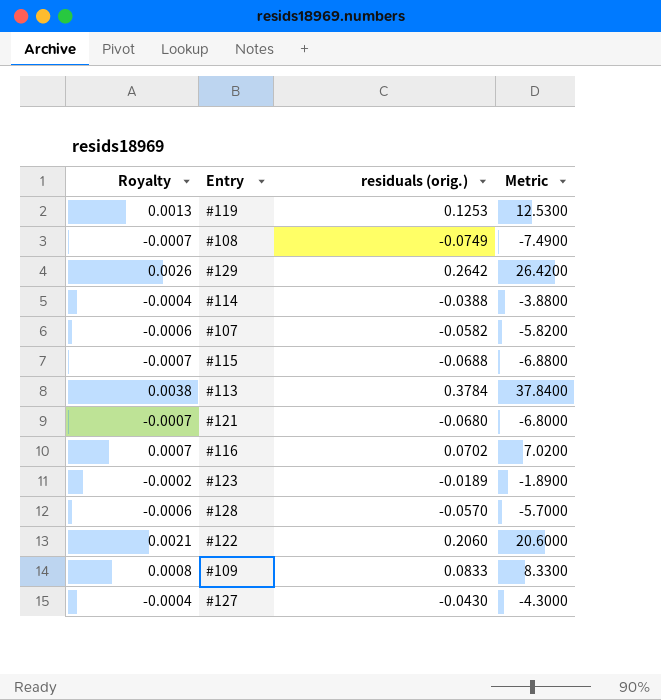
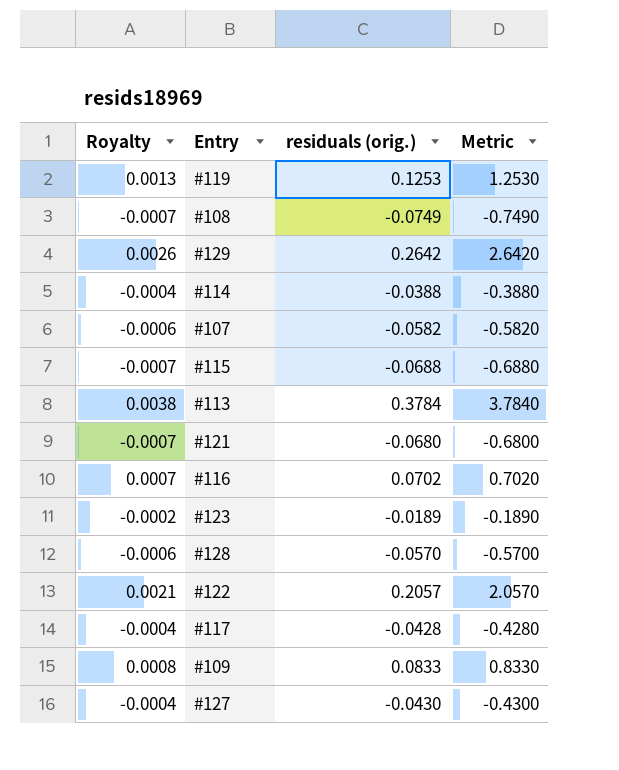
column Metric | formula: [residuals (orig.)] * 100 -> [residuals (orig.)] * 10
#122 | residuals (orig.): 0.2060 -> 0.2057
row #117: none -> -0.0004 | -0.0428 | -0.4280

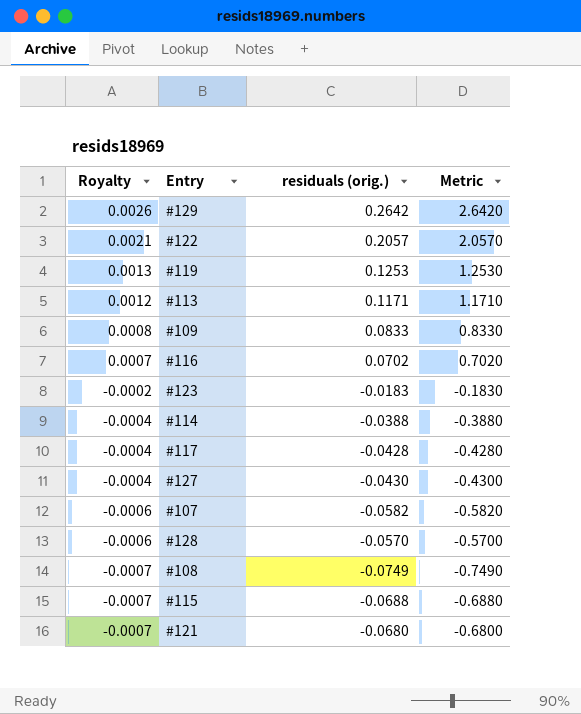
row order: none -> Royalty descending
#113 | Royalty: 0.0038 -> 0.0012
#113 | residuals (orig.): 0.3784 -> 0.1171
#113 | Metric: 3.7840 -> 1.1710
#123 | residuals (orig.): -0.0189 -> -0.0183
#123 | Metric: -0.1890 -> -0.1830

